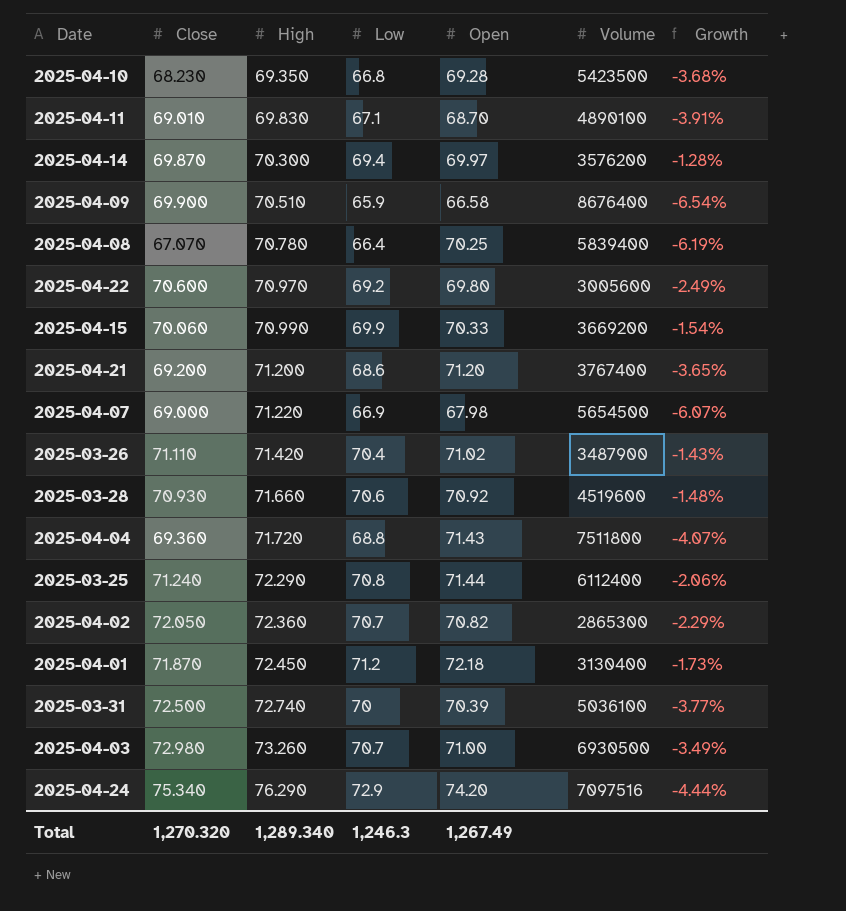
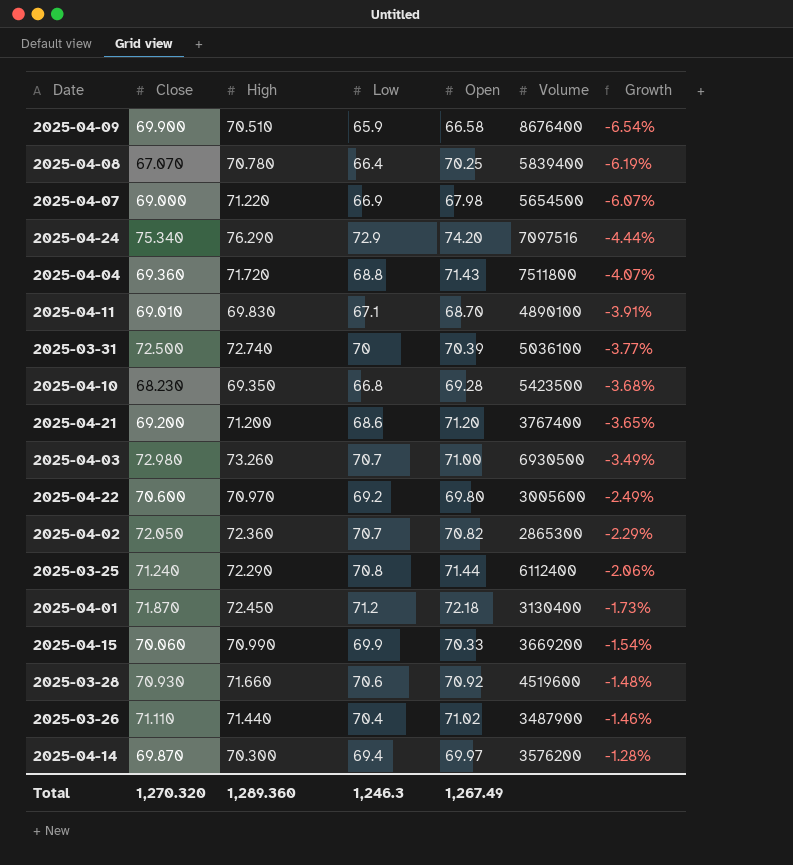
row order: High ascending -> Growth ascending
2025-03-26 | High: 71.420 -> 71.440
2025-03-26 | Growth: -1.43% -> -1.46%
Total | High: 1,289.340 -> 1,289.360

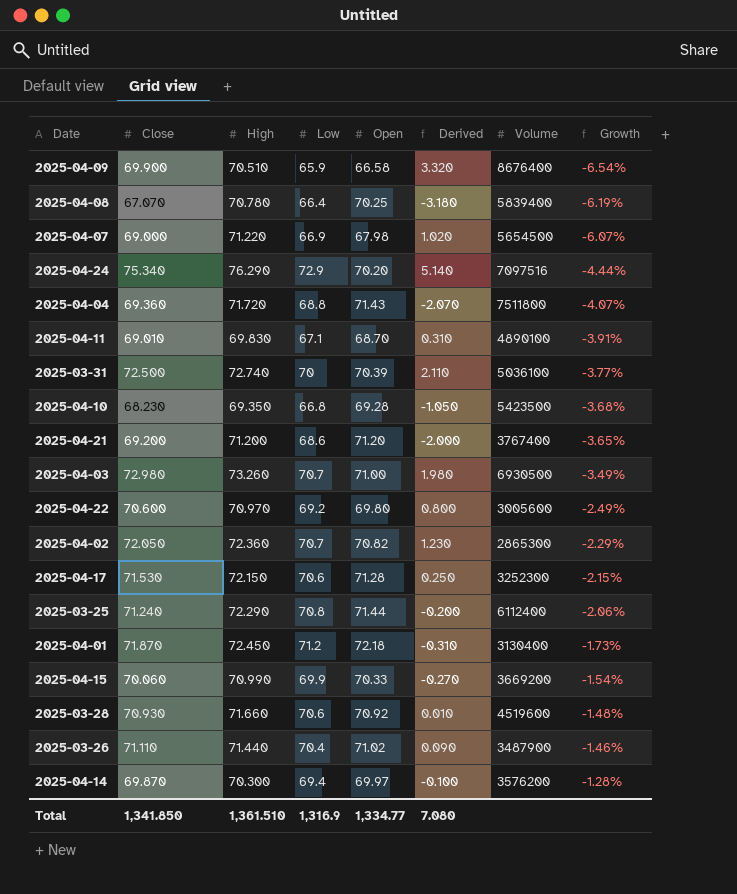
column Derived | formula: none -> [Close] - [Open]
2025-04-24 | Open: 74.20 -> 70.20
row 2025-04-17: none -> 71.530 | 72.150 | 70.6 | 71.28 | 0.250 | 3252300 | -2.15%
Total | Close: 1,270.320 -> 1,341.850
Total | High: 1,289.360 -> 1,361.510
Total | Low: 1,246.3 -> 1,316.9
Total | Open: 1,267.49 -> 1,334.77

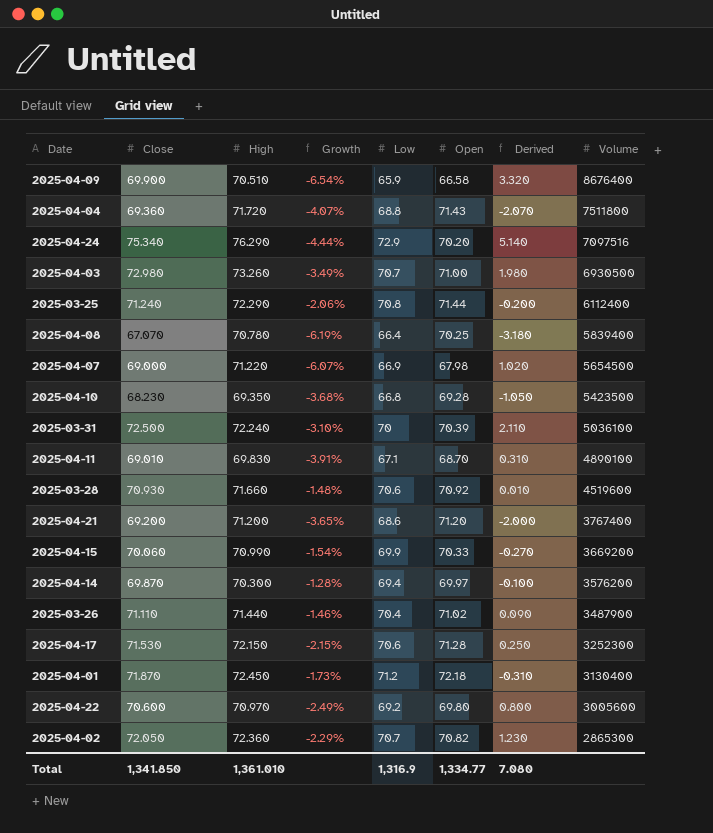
row order: Growth ascending -> Volume descending
column Growth | position: 8 -> 4
2025-03-31 | High: 72.740 -> 72.240
2025-03-31 | Growth: -3.77% -> -3.10%
Total | High: 1,361.510 -> 1,361.010

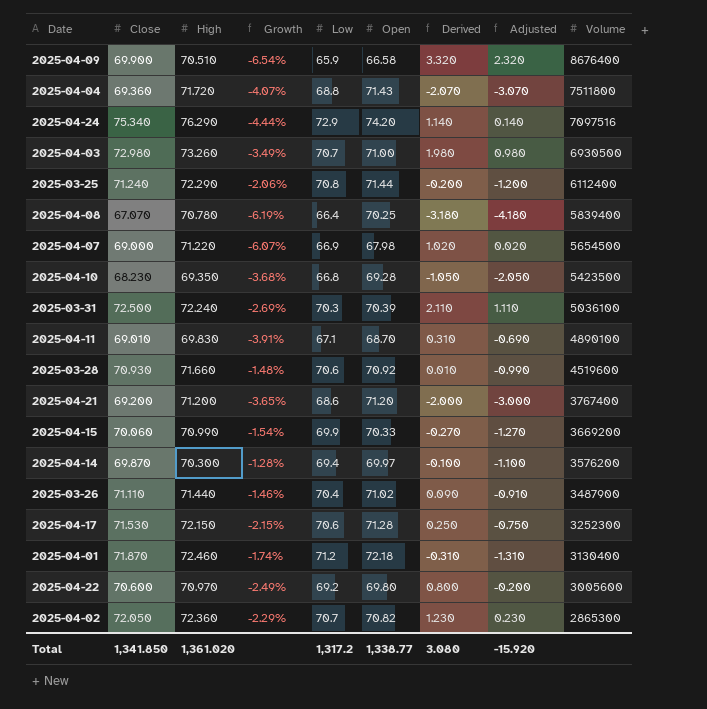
column Adjusted | formula: none -> [Derived] - 1
2025-04-24 | Open: 70.20 -> 74.20
2025-04-24 | Derived: 5.140 -> 1.140
2025-03-31 | Growth: -3.10% -> -2.69%
2025-03-31 | Low: 70 -> 70.3
2025-04-01 | High: 72.450 -> 72.460
2025-04-01 | Growth: -1.73% -> -1.74%
Total | High: 1,361.010 -> 1,361.020
Total | Low: 1,316.9 -> 1,317.2
Total | Open: 1,334.77 -> 1,338.77
Total | Derived: 7.080 -> 3.080

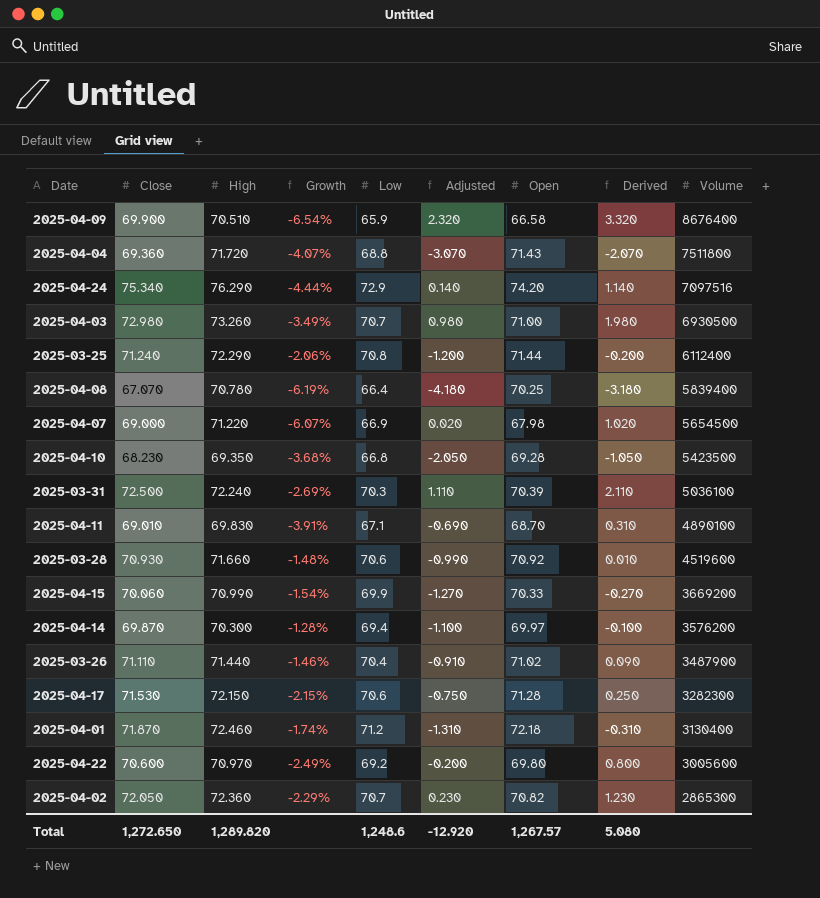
column Adjusted | position: 8 -> 6
row 2025-04-21: 69.200 | 71.200 | -3.65% | 68.6 | 71.20 | -2.000 | -3.000 | 3767400 -> none
2025-04-17 | Volume: 3252300 -> 3282300
Total | Close: 1,341.850 -> 1,272.650
Total | High: 1,361.020 -> 1,289.820
Total | Low: 1,317.2 -> 1,248.6
Total | Adjusted: -15.920 -> -12.920
Total | Open: 1,338.77 -> 1,267.57
Total | Derived: 3.080 -> 5.080

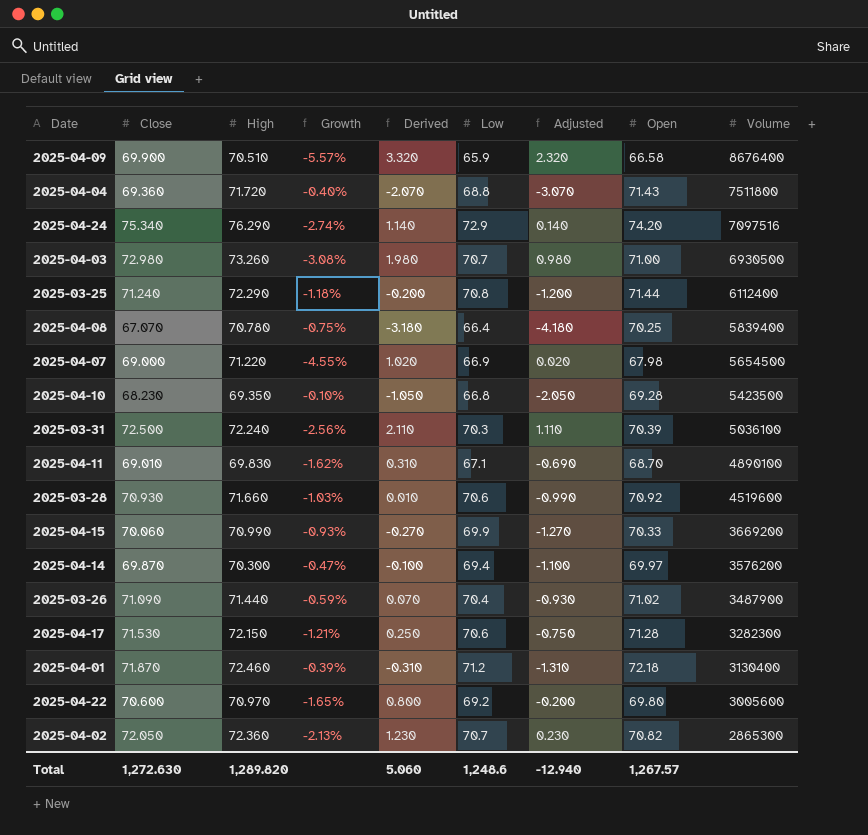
column Growth | formula: ([Low] - [High]) / [High] -> ([Open] - [High]) / [High]
column Derived | position: 8 -> 5
2025-03-26 | Close: 71.110 -> 71.090
2025-03-26 | Derived: 0.090 -> 0.070
2025-03-26 | Adjusted: -0.910 -> -0.930
Total | Close: 1,272.650 -> 1,272.630
Total | Derived: 5.080 -> 5.060
Total | Adjusted: -12.920 -> -12.940

